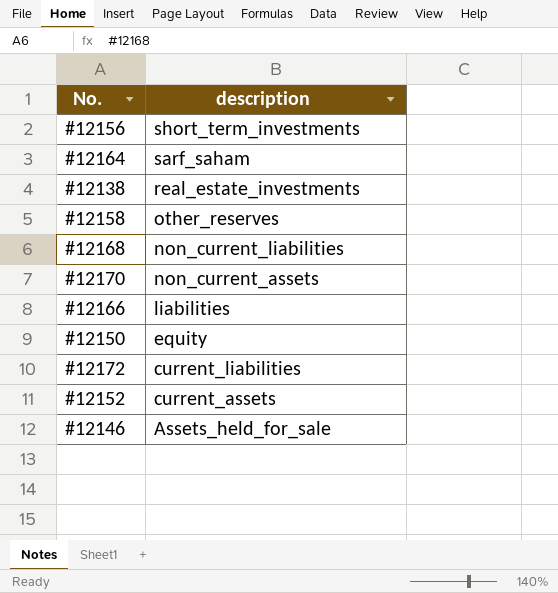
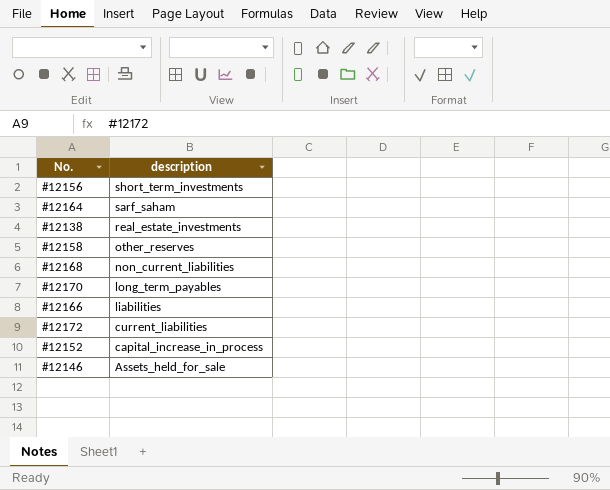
row #12150: equity -> none
#12170 | description: non_current_assets -> long_term_payables
#12152 | description: current_assets -> capital_increase_in_process

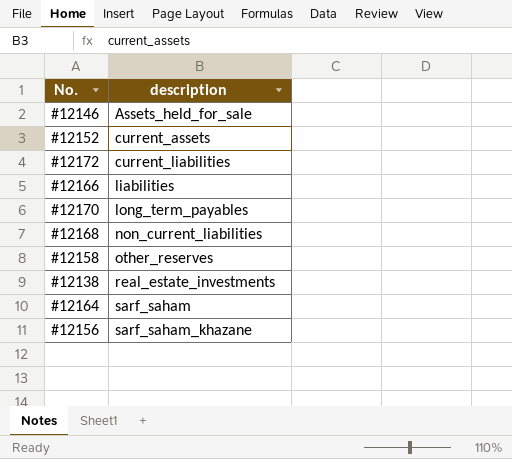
row order: description descending -> description ascending
#12152 | description: capital_increase_in_process -> current_assets
#12156 | description: short_term_investments -> sarf_saham_khazane

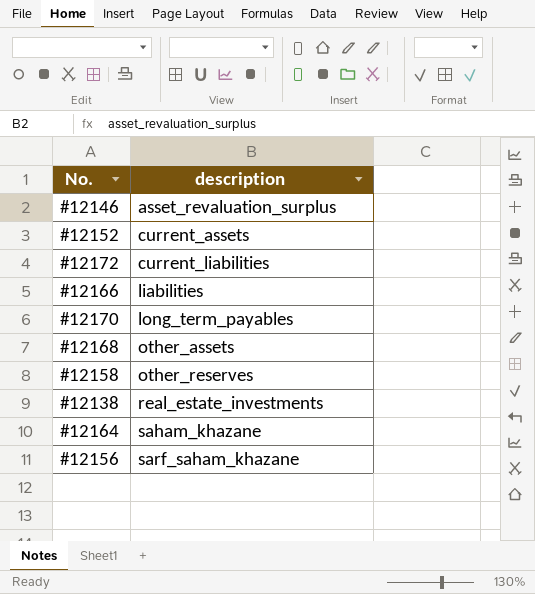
#12146 | description: Assets_held_for_sale -> asset_revaluation_surplus
#12168 | description: non_current_liabilities -> other_assets
#12164 | description: sarf_saham -> saham_khazane

